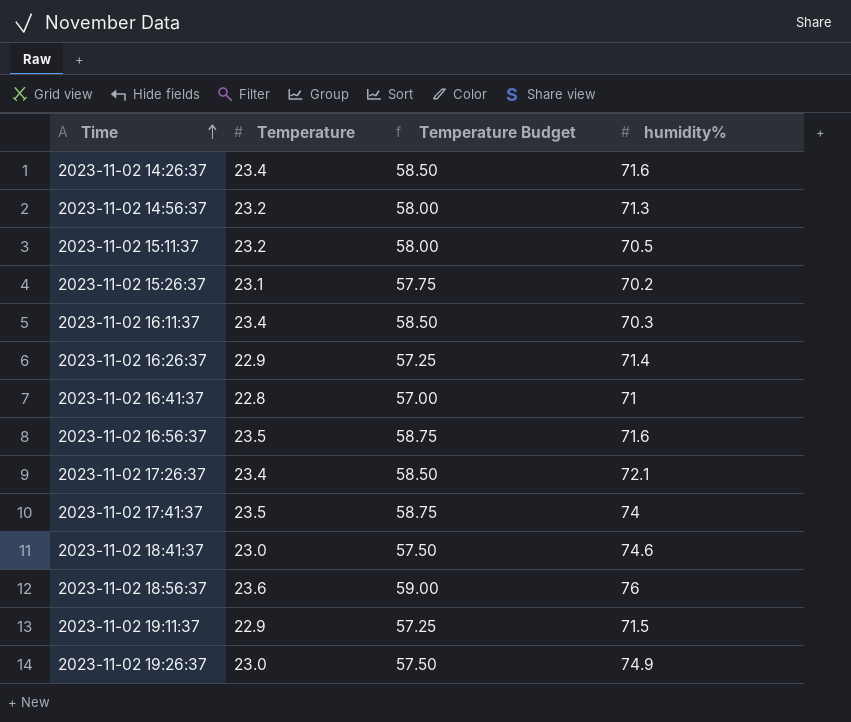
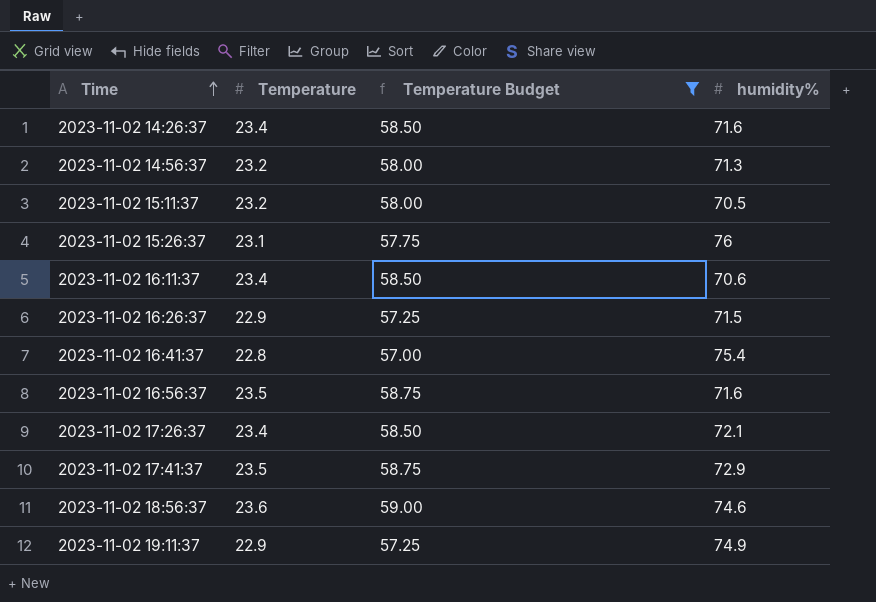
filter: none -> Temperature Budget != 57.50
2023-11-02 15:26:37 | humidity%: 70.2 -> 76
2023-11-02 16:11:37 | humidity%: 70.3 -> 70.6
2023-11-02 16:26:37 | humidity%: 71.4 -> 71.5
2023-11-02 16:41:37 | humidity%: 71 -> 75.4
2023-11-02 17:41:37 | humidity%: 74 -> 72.9
2023-11-02 18:56:37 | humidity%: 76 -> 74.6
2023-11-02 19:11:37 | humidity%: 71.5 -> 74.9

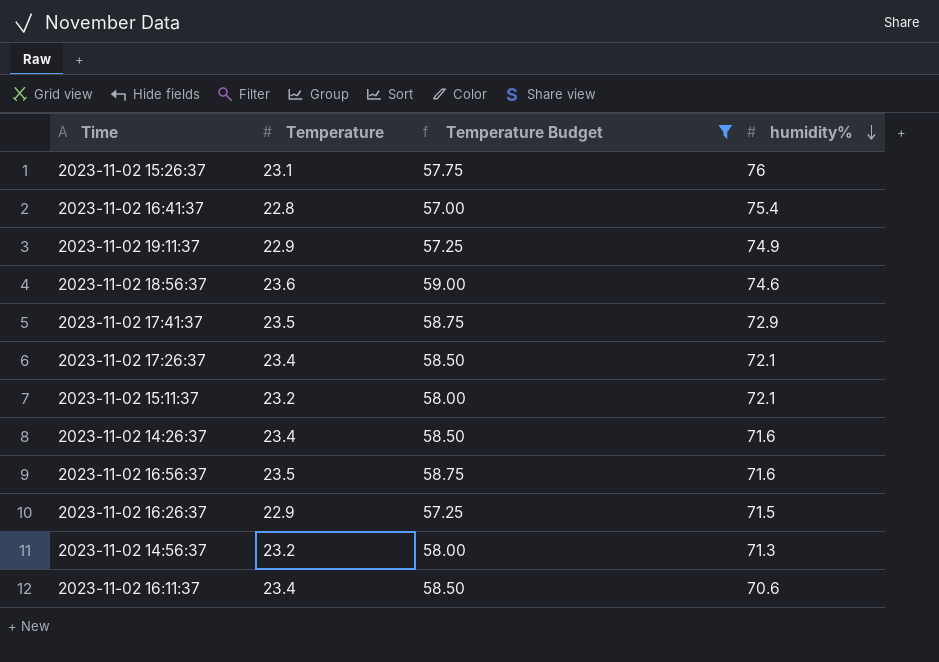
row order: Time ascending -> humidity% descending
2023-11-02 15:11:37 | humidity%: 70.5 -> 72.1

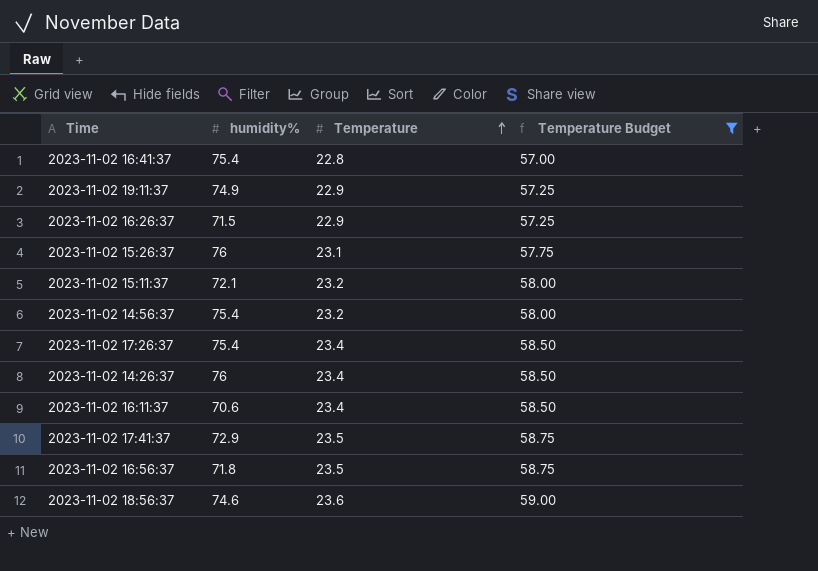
row order: humidity% descending -> Temperature ascending
column humidity% | position: 4 -> 2
2023-11-02 14:56:37 | humidity%: 71.3 -> 75.4
2023-11-02 17:26:37 | humidity%: 72.1 -> 75.4
2023-11-02 14:26:37 | humidity%: 71.6 -> 76
2023-11-02 16:56:37 | humidity%: 71.6 -> 71.8

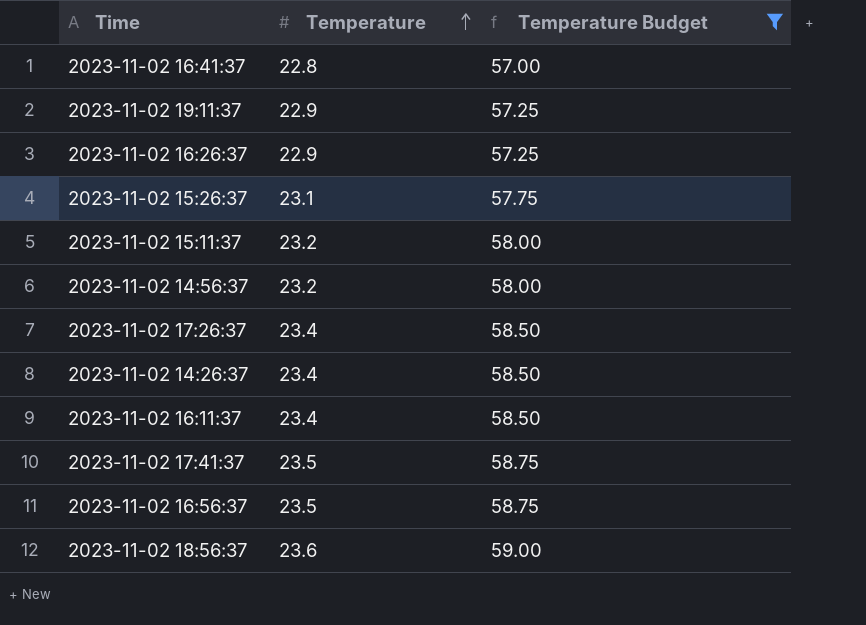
column humidity% | position: 2 -> none

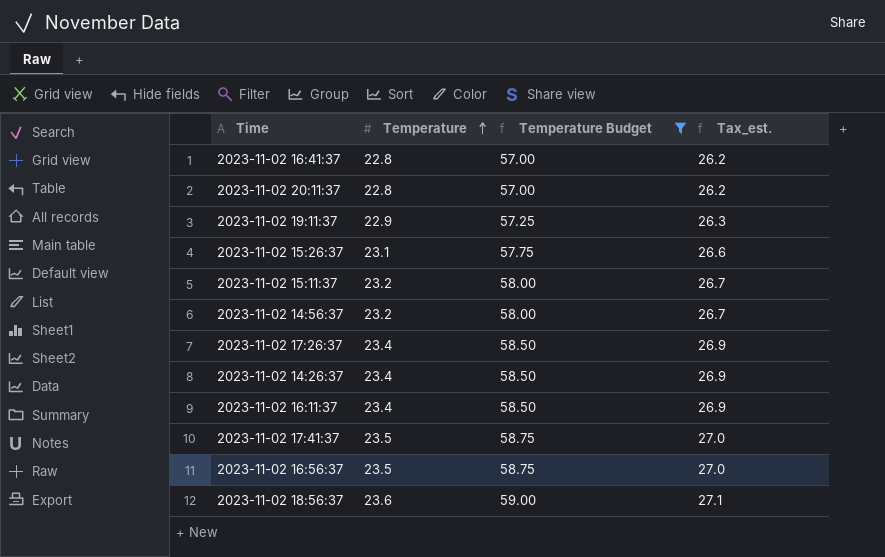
column Tax_est. | formula: none -> [Temperature] * 1.15
row 2023-11-02 16:26:37: 22.9 | 57.25 -> none
row 2023-11-02 20:11:37: none -> 22.8 | 57.00 | 26.2

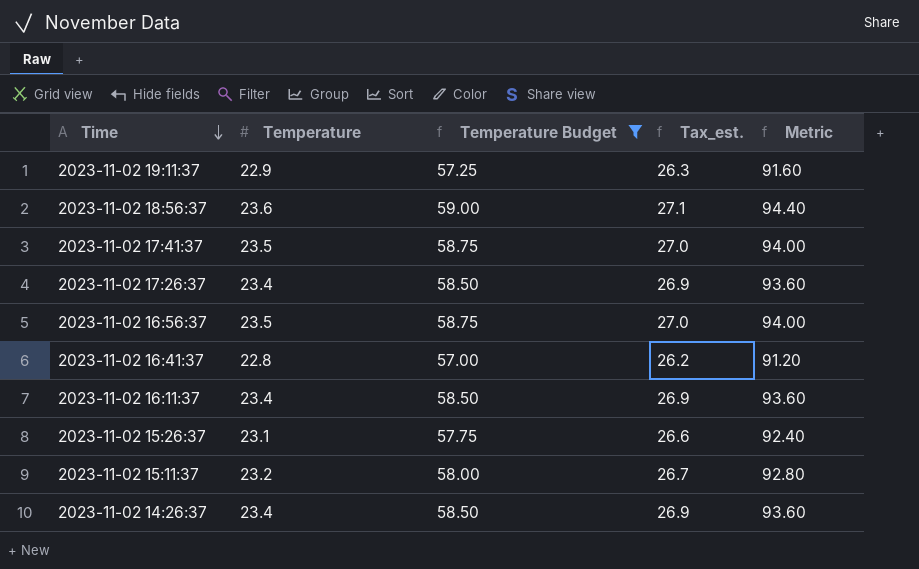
row order: Temperature ascending -> Time descending
column Metric | formula: none -> [Temperature] * 4
row 2023-11-02 20:11:37: 22.8 | 57.00 | 26.2 -> none
row 2023-11-02 14:56:37: 23.2 | 58.00 | 26.7 -> none

